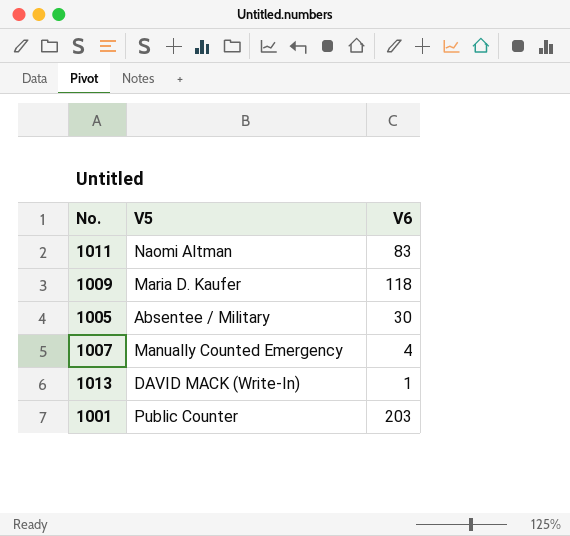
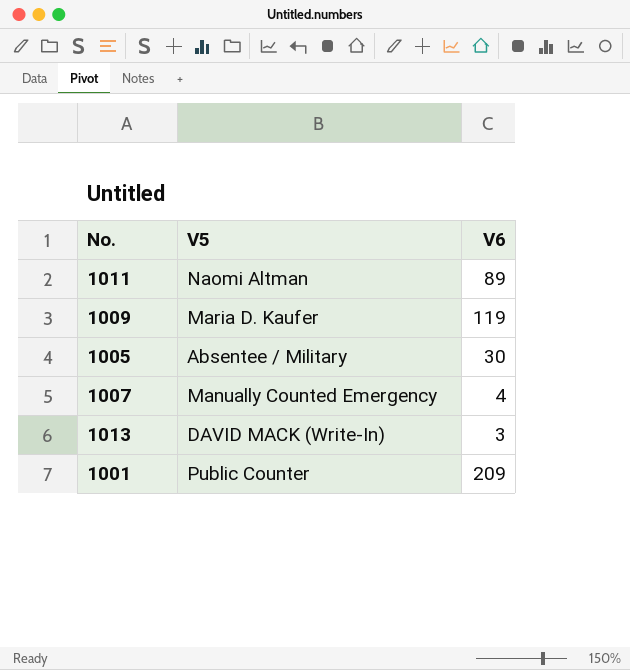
1011 | V6: 83 -> 89
1009 | V6: 118 -> 119
1013 | V6: 1 -> 3
1001 | V6: 203 -> 209

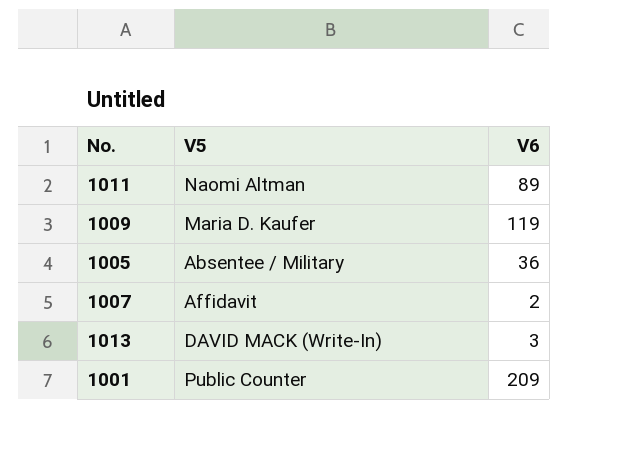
1005 | V6: 30 -> 36
1007 | V5: Manually Counted Emergency -> Affidavit
1007 | V6: 4 -> 2

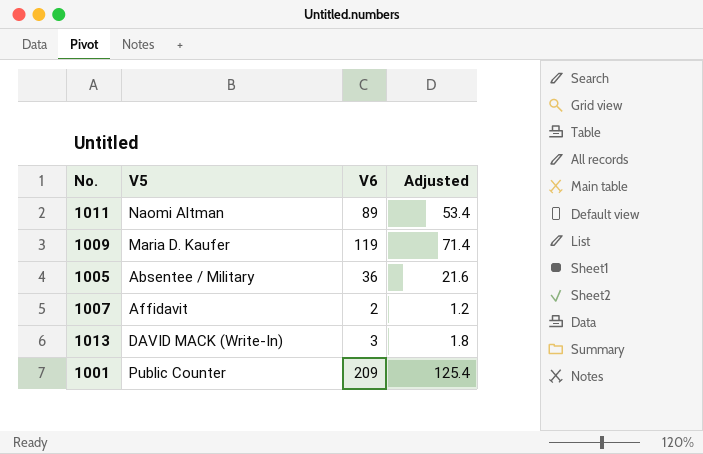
column Adjusted | formula: none -> [V6] * 0.6

